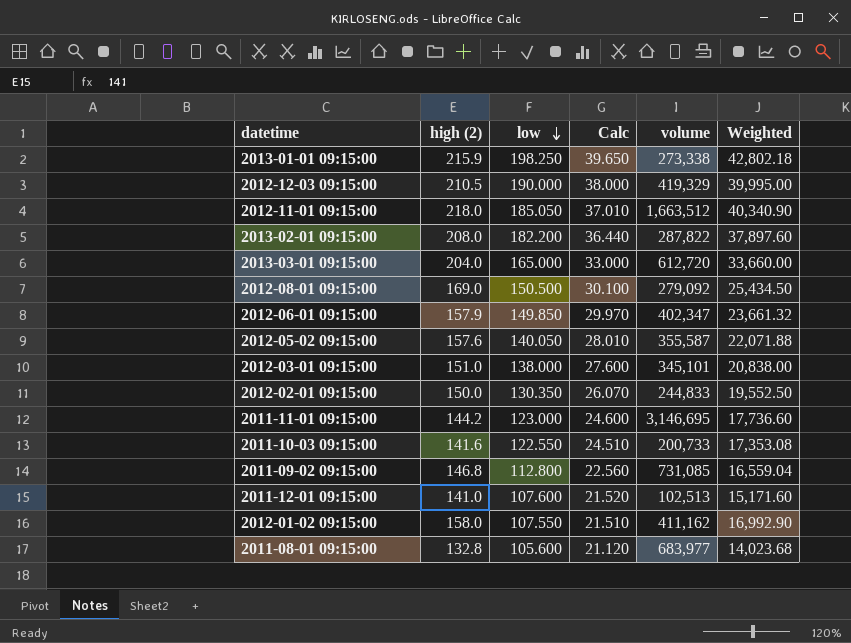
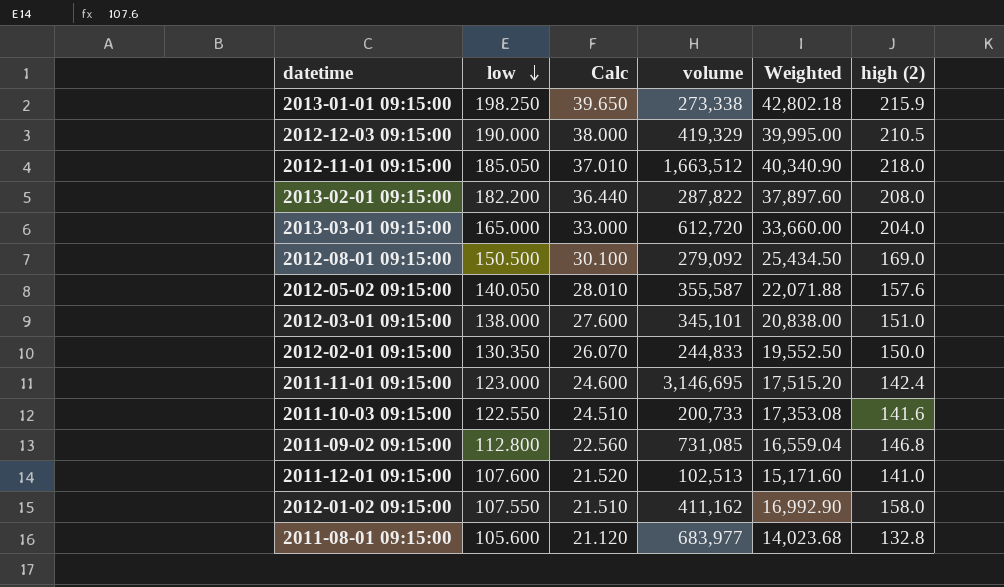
column high (2) | position: 2 -> 6
row 2012-06-01 09:15:00: 157.9 | 149.850 | 29.970 | 402,347 | 23,661.32 -> none
2011-11-01 09:15:00 | Weighted: 17,736.60 -> 17,515.20
2011-11-01 09:15:00 | high (2): 144.2 -> 142.4

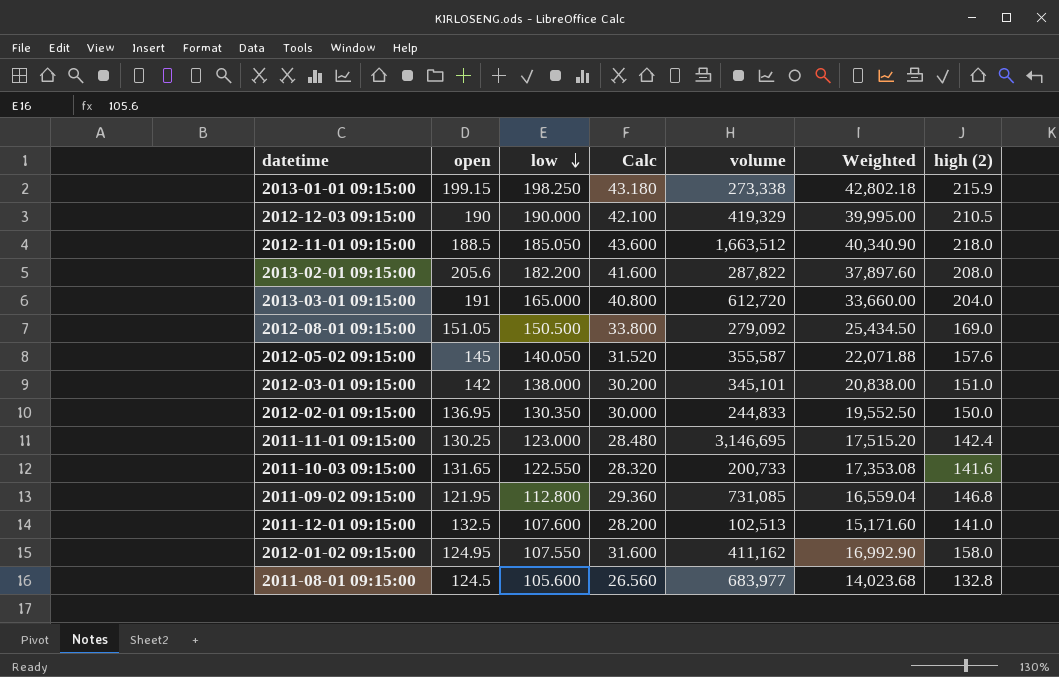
column open | position: none -> 2
column Calc | formula: [low] * 0.2 -> [high (2)] * 0.2

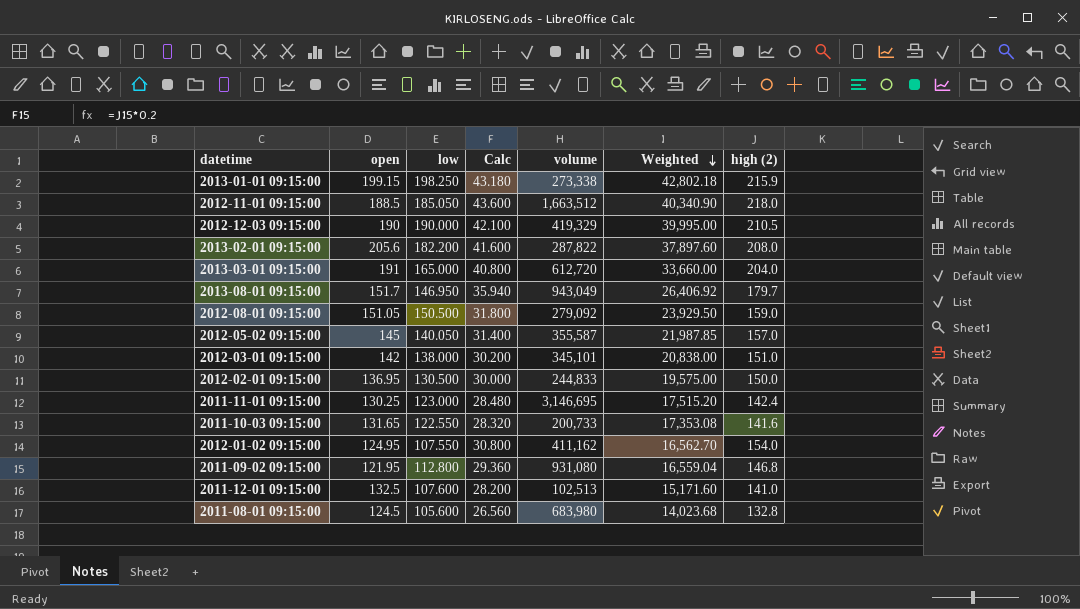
row order: low descending -> Weighted descending
row 2013-08-01 09:15:00: none -> 151.7 | 146.950 | 35.940 | 943,049 | 26,406.92 | 179.7
2012-08-01 09:15:00 | Calc: 33.800 -> 31.800
2012-08-01 09:15:00 | Weighted: 25,434.50 -> 23,929.50
2012-08-01 09:15:00 | high (2): 169.0 -> 159.0
2012-05-02 09:15:00 | Calc: 31.520 -> 31.400
2012-05-02 09:15:00 | Weighted: 22,071.88 -> 21,987.85
2012-05-02 09:15:00 | high (2): 157.6 -> 157.0
2012-02-01 09:15:00 | low: 130.350 -> 130.500
2012-02-01 09:15:00 | Weighted: 19,552.50 -> 19,575.00
2012-01-02 09:15:00 | Calc: 31.600 -> 30.800
2012-01-02 09:15:00 | Weighted: 16,992.90 -> 16,562.70
2012-01-02 09:15:00 | high (2): 158.0 -> 154.0
2011-09-02 09:15:00 | volume: 731,085 -> 931,080
2011-08-01 09:15:00 | volume: 683,977 -> 683,980

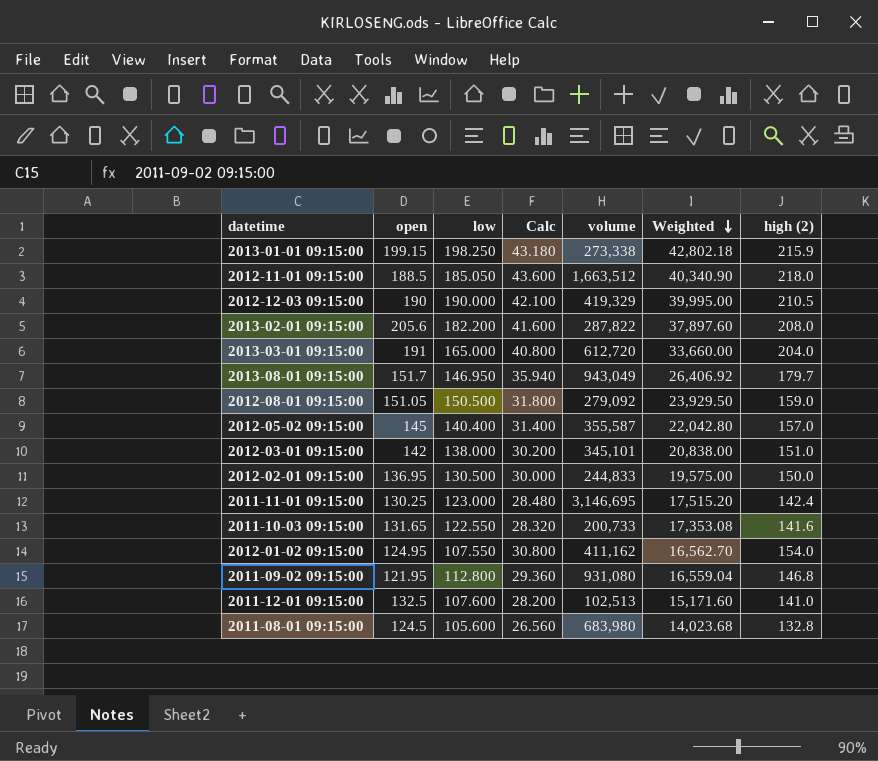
2012-05-02 09:15:00 | low: 140.050 -> 140.400
2012-05-02 09:15:00 | Weighted: 21,987.85 -> 22,042.80

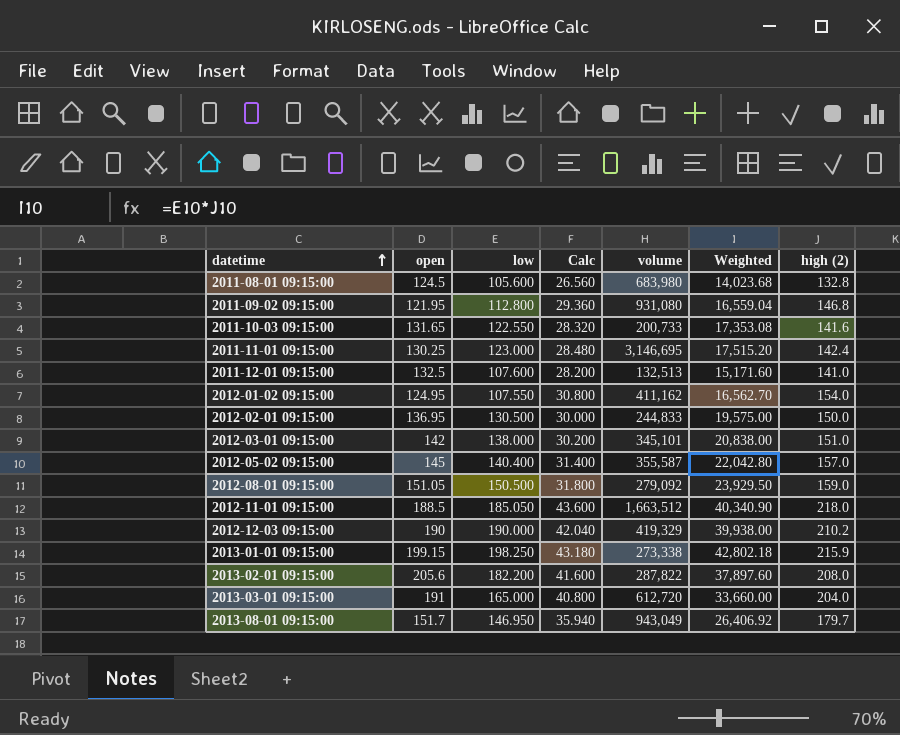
row order: Weighted descending -> datetime ascending
2011-12-01 09:15:00 | volume: 102,513 -> 132,513
2012-12-03 09:15:00 | Calc: 42.100 -> 42.040
2012-12-03 09:15:00 | Weighted: 39,995.00 -> 39,938.00
2012-12-03 09:15:00 | high (2): 210.5 -> 210.2

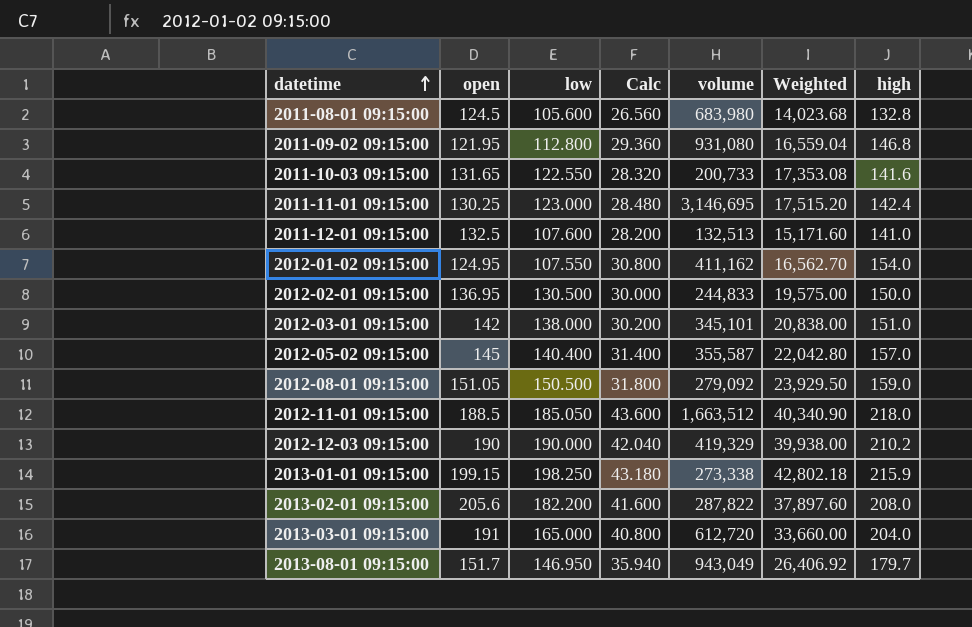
column name: high (2) -> high

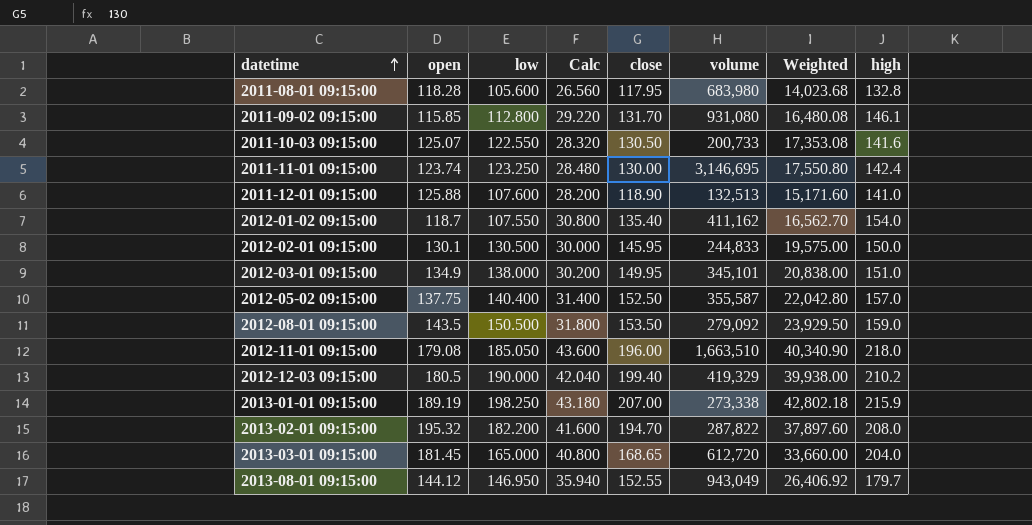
column close | position: none -> 5
2011-08-01 09:15:00 | open: 124.5 -> 118.28
2011-09-02 09:15:00 | open: 121.95 -> 115.85
2011-09-02 09:15:00 | Calc: 29.360 -> 29.220
2011-09-02 09:15:00 | Weighted: 16,559.04 -> 16,480.08
2011-09-02 09:15:00 | high: 146.8 -> 146.1
2011-10-03 09:15:00 | open: 131.65 -> 125.07
2011-11-01 09:15:00 | open: 130.25 -> 123.74
2011-11-01 09:15:00 | low: 123.000 -> 123.250
2011-11-01 09:15:00 | Weighted: 17,515.20 -> 17,550.80
2011-12-01 09:15:00 | open: 132.5 -> 125.88
2012-01-02 09:15:00 | open: 124.95 -> 118.7
2012-02-01 09:15:00 | open: 136.95 -> 130.1
2012-03-01 09:15:00 | open: 142 -> 134.9
2012-05-02 09:15:00 | open: 145 -> 137.75
2012-08-01 09:15:00 | open: 151.05 -> 143.5
2012-11-01 09:15:00 | open: 188.5 -> 179.08
2012-11-01 09:15:00 | volume: 1,663,512 -> 1,663,510
2012-12-03 09:15:00 | open: 190 -> 180.5
2013-01-01 09:15:00 | open: 199.15 -> 189.19
2013-02-01 09:15:00 | open: 205.6 -> 195.32
2013-03-01 09:15:00 | open: 191 -> 181.45
2013-08-01 09:15:00 | open: 151.7 -> 144.12

